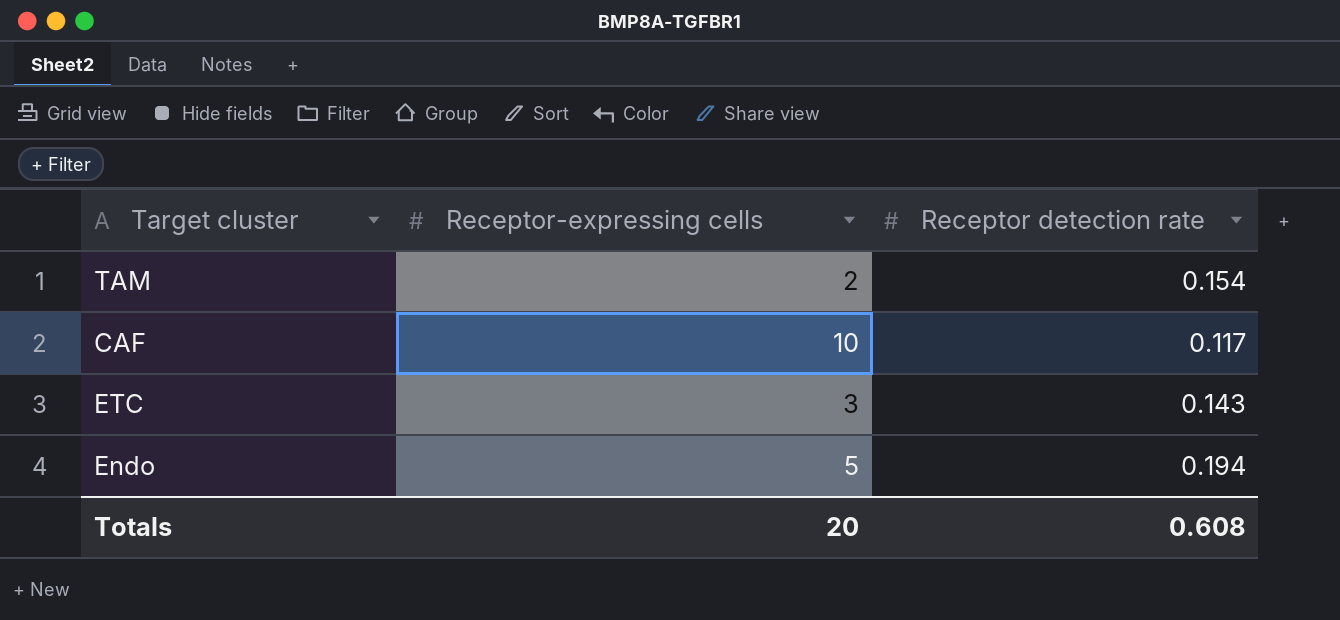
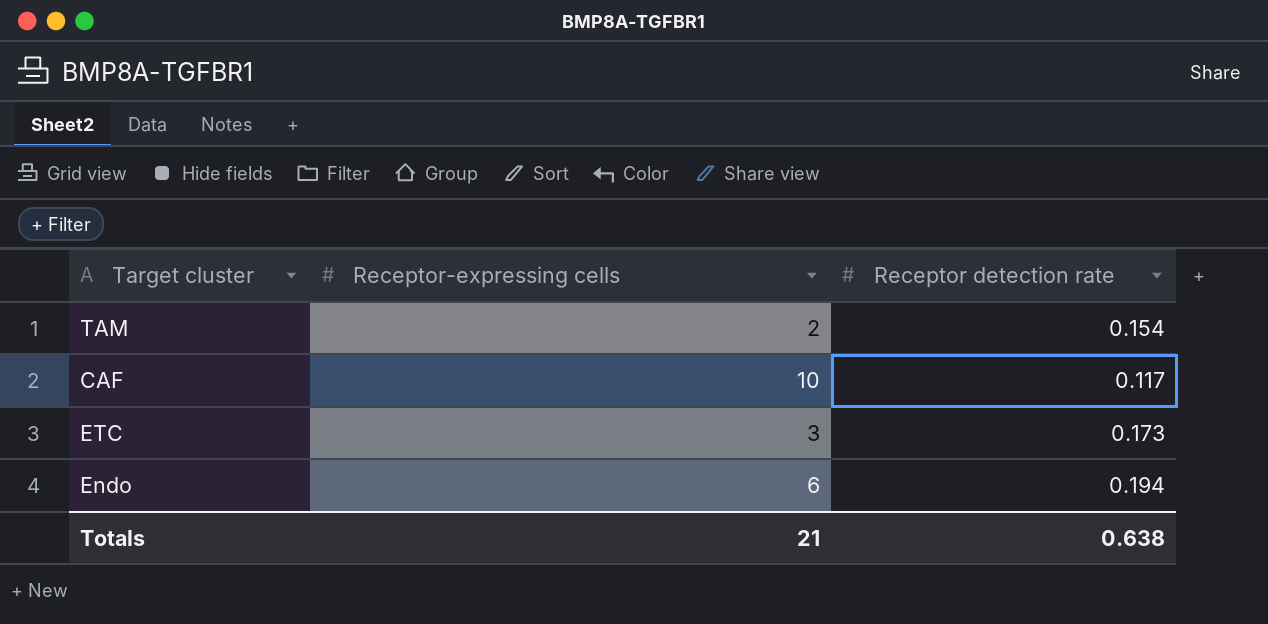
ETC | Receptor detection rate: 0.143 -> 0.173
Endo | Receptor-expressing cells: 5 -> 6
Totals | Receptor-expressing cells: 20 -> 21
Totals | Receptor detection rate: 0.608 -> 0.638

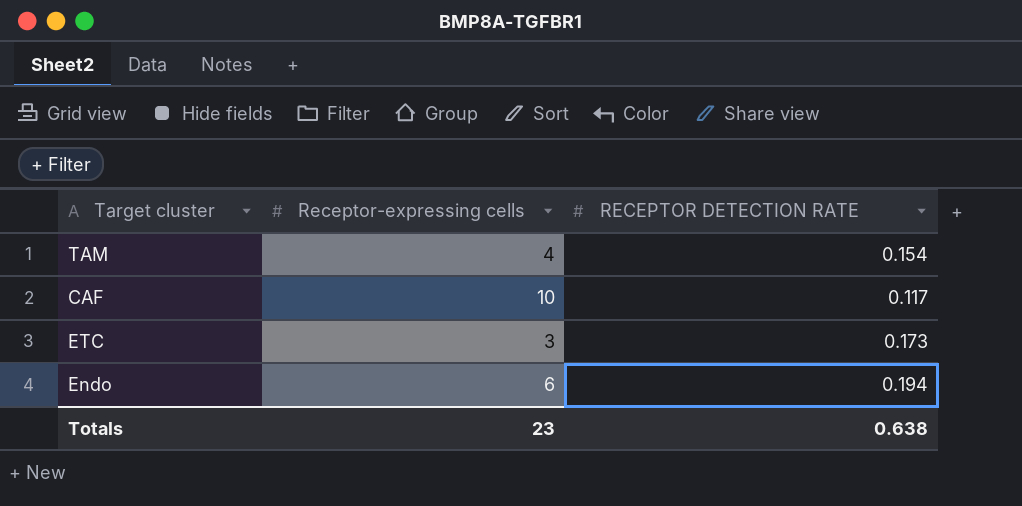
column name: Receptor detection rate -> RECEPTOR DETECTION RATE
TAM | Receptor-expressing cells: 2 -> 4
Totals | Receptor-expressing cells: 21 -> 23

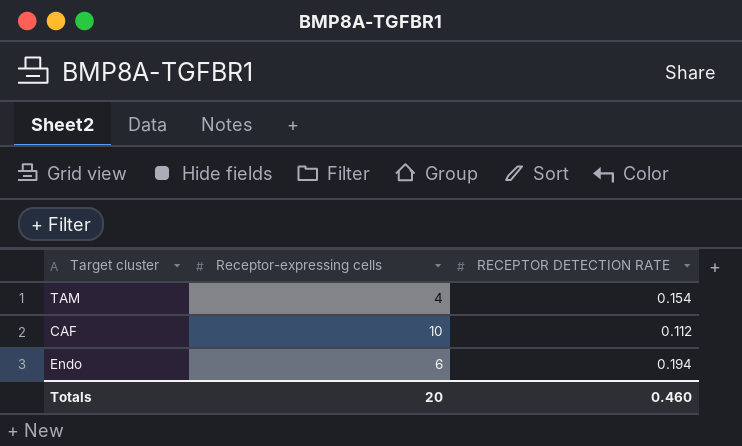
row ETC: 3 | 0.173 -> none
CAF | RECEPTOR DETECTION RATE: 0.117 -> 0.112
Totals | Receptor-expressing cells: 23 -> 20
Totals | RECEPTOR DETECTION RATE: 0.638 -> 0.460

